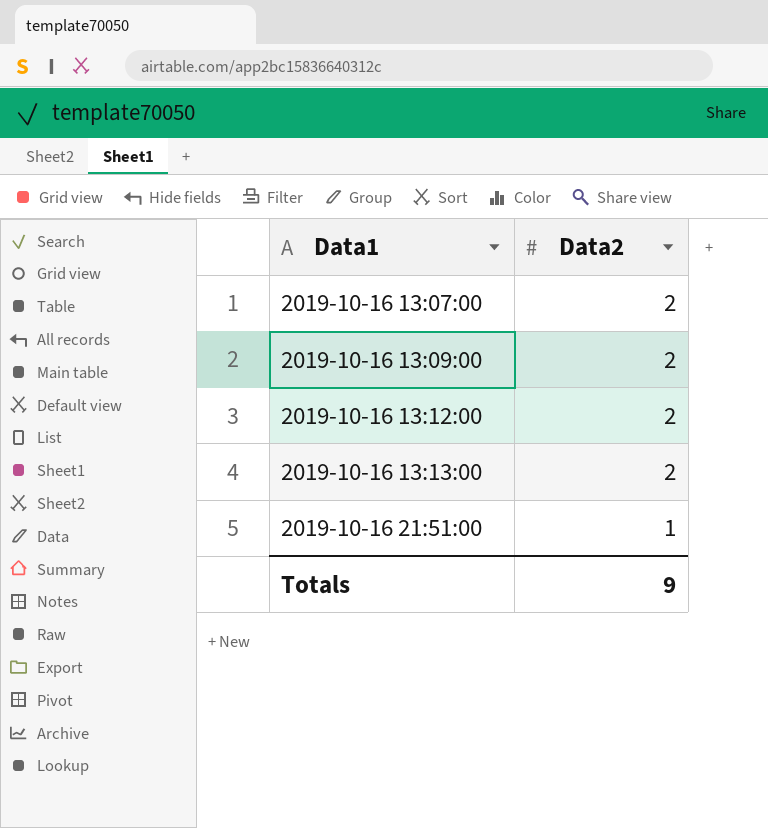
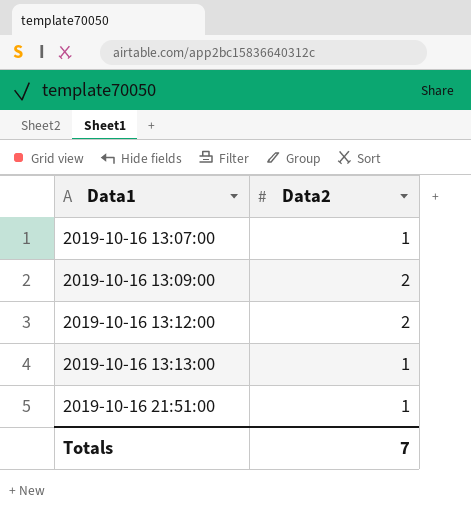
2019-10-16 13:07:00 | Data2: 2 -> 1
2019-10-16 13:13:00 | Data2: 2 -> 1
Totals | Data2: 9 -> 7

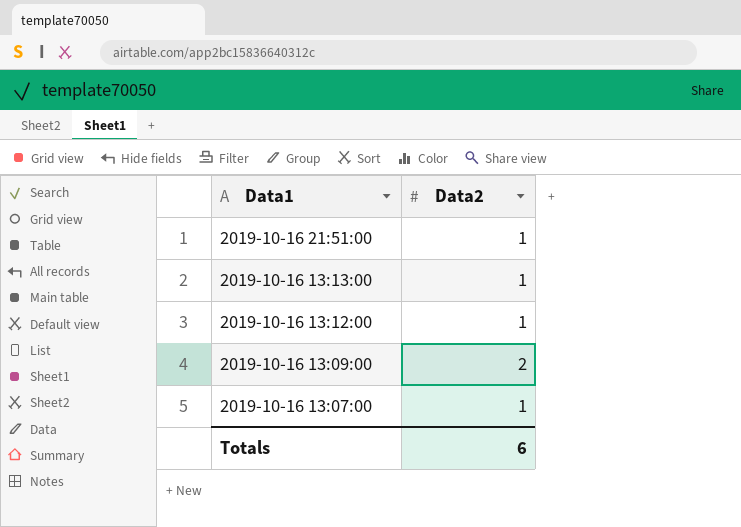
row order: Data1 ascending -> Data1 descending
2019-10-16 13:12:00 | Data2: 2 -> 1
Totals | Data2: 7 -> 6

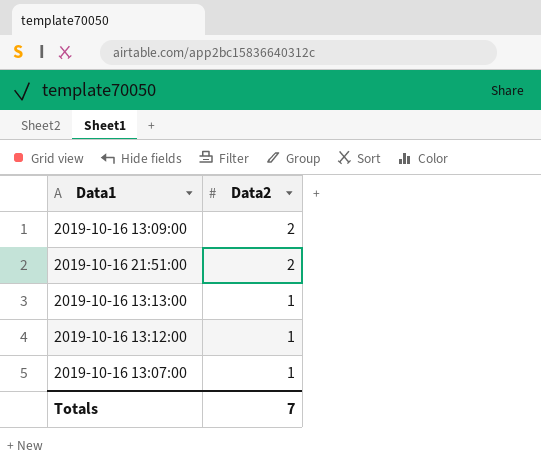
row order: Data1 descending -> Data2 descending
2019-10-16 21:51:00 | Data2: 1 -> 2
Totals | Data2: 6 -> 7

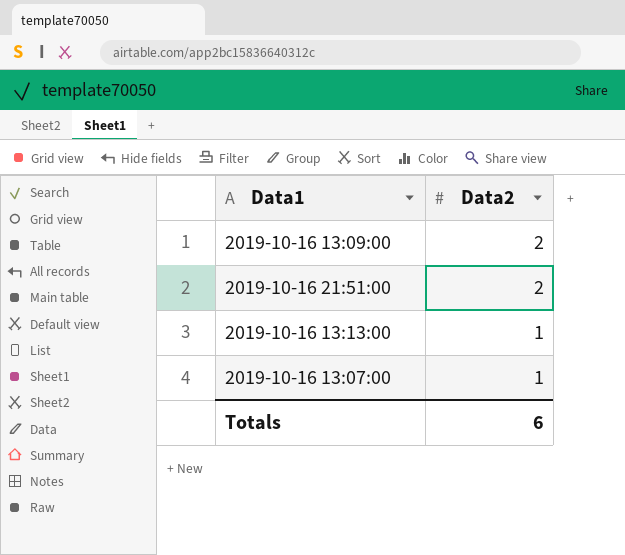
row 2019-10-16 13:12:00: 1 -> none
Totals | Data2: 7 -> 6

